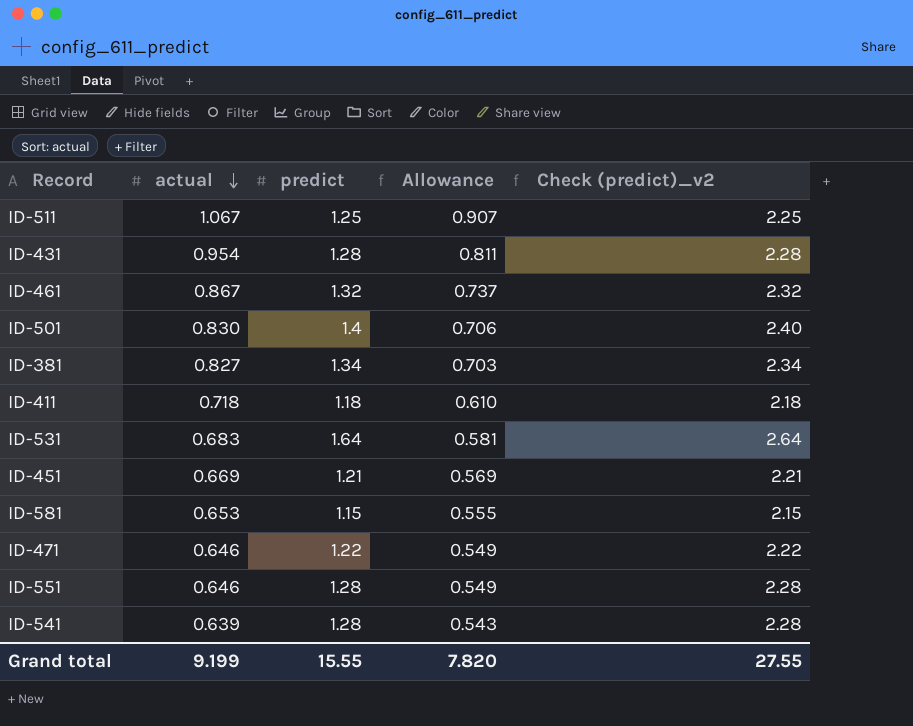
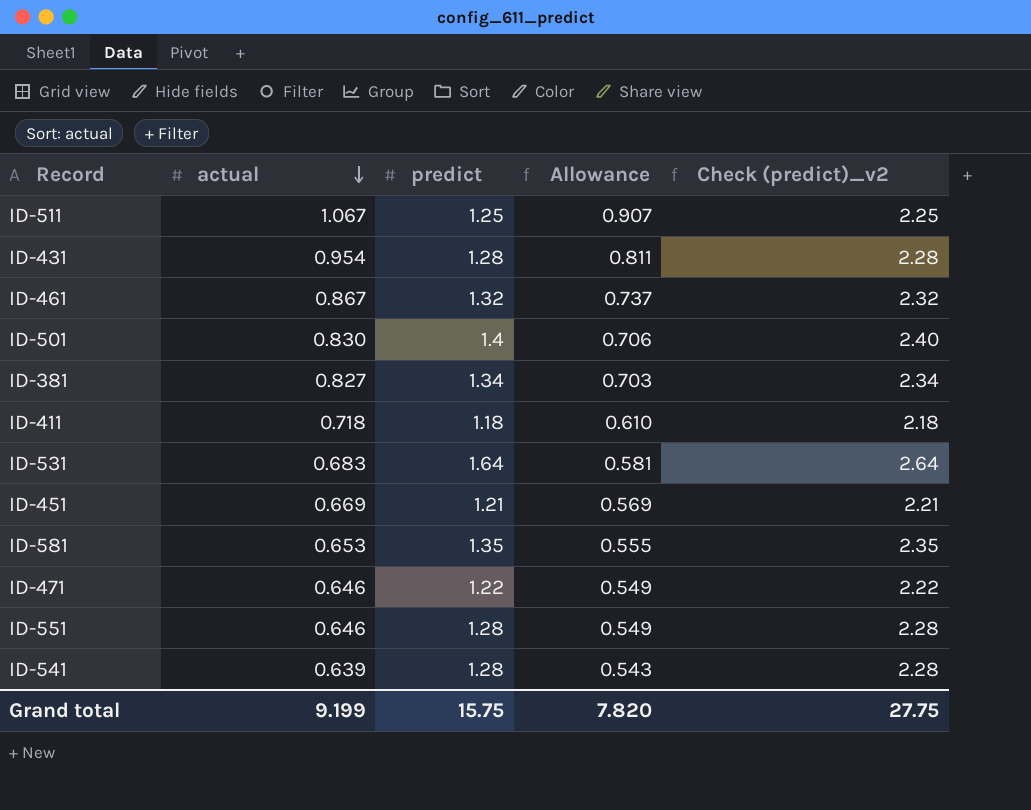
ID-581 | predict: 1.15 -> 1.35
ID-581 | Check (predict)_v2: 2.15 -> 2.35
Grand total | predict: 15.55 -> 15.75
Grand total | Check (predict)_v2: 27.55 -> 27.75

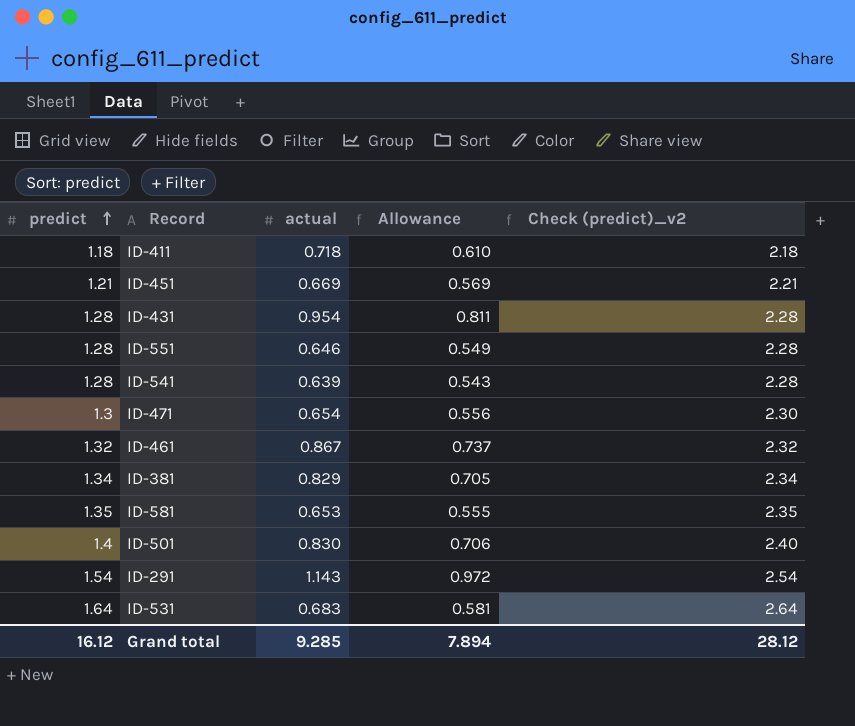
row order: actual descending -> predict ascending
column predict | position: 3 -> 1
row ID-511: 1.067 | 1.25 | 0.907 | 2.25 -> none
ID-471 | predict: 1.22 -> 1.3
ID-471 | actual: 0.646 -> 0.654
ID-471 | Allowance: 0.549 -> 0.556
ID-471 | Check (predict)_v2: 2.22 -> 2.30
ID-381 | actual: 0.827 -> 0.829
ID-381 | Allowance: 0.703 -> 0.705
row ID-291: none -> 1.54 | 1.143 | 0.972 | 2.54
Grand total | predict: 15.75 -> 16.12
Grand total | actual: 9.199 -> 9.285
Grand total | Allowance: 7.820 -> 7.894
Grand total | Check (predict)_v2: 27.75 -> 28.12

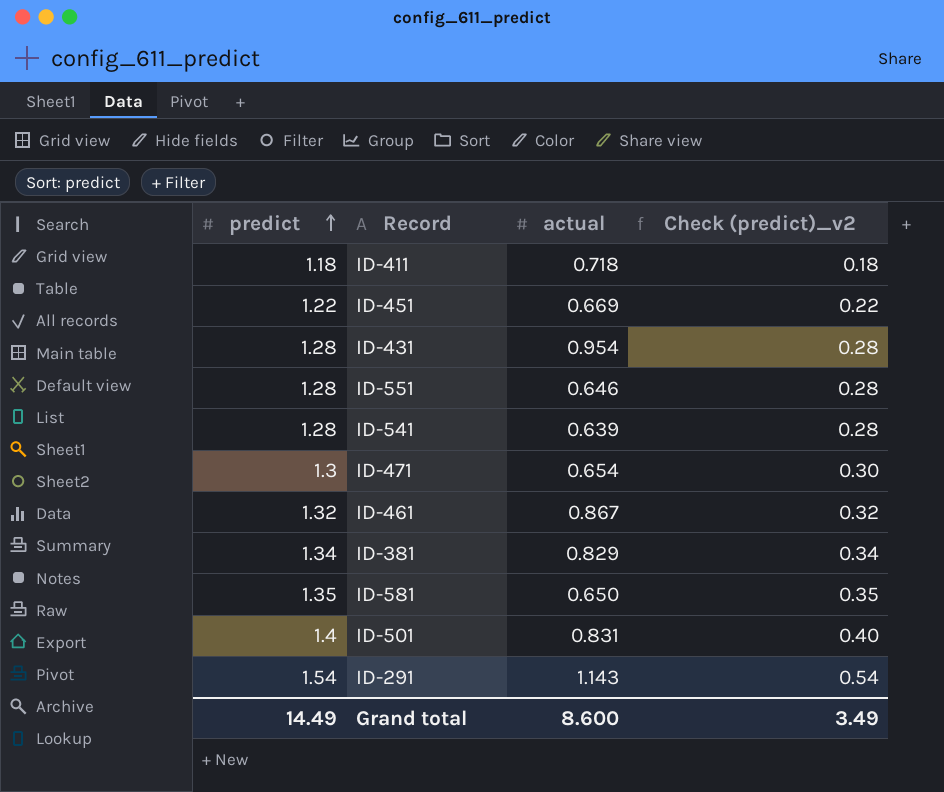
column Allowance | formula: [actual] * 0.85 -> none
column Check (predict)_v2 | formula: [predict] + 1 -> [predict] - 1
row ID-531: 1.64 | 0.683 | 0.581 | 2.64 -> none
ID-451 | predict: 1.21 -> 1.22
ID-581 | actual: 0.653 -> 0.650
ID-501 | actual: 0.830 -> 0.831
Grand total | predict: 16.12 -> 14.49
Grand total | actual: 9.285 -> 8.600
Grand total | Check (predict)_v2: 28.12 -> 3.49

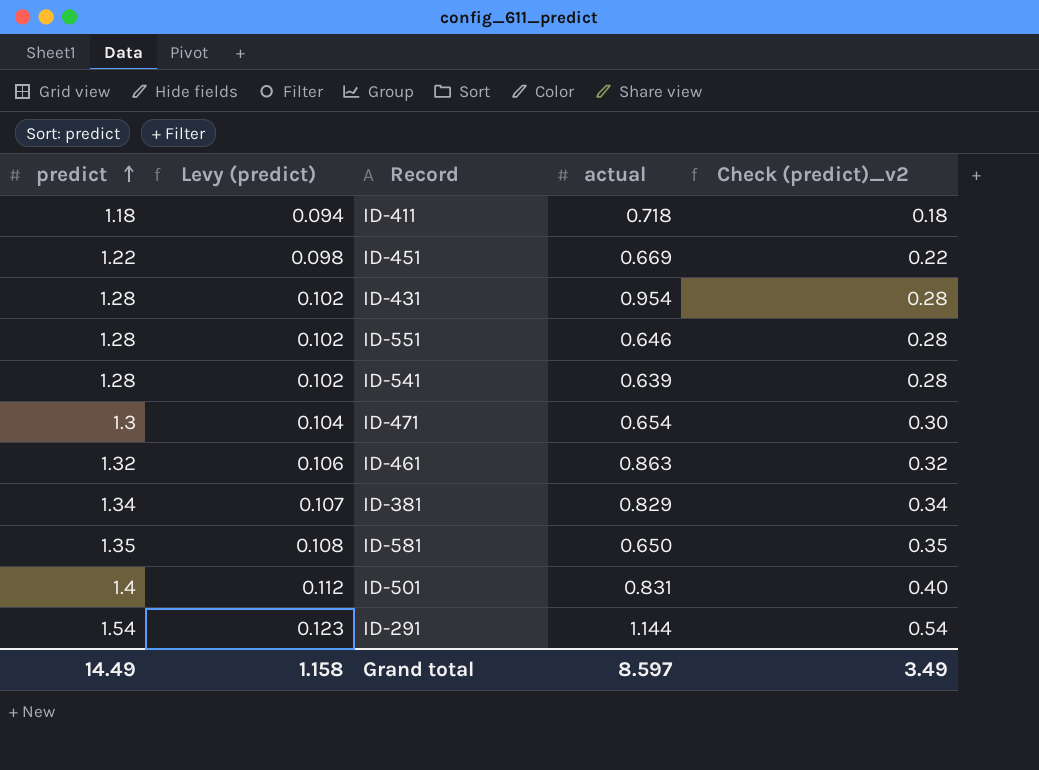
column Levy (predict) | formula: none -> [predict] * 0.08
ID-461 | actual: 0.867 -> 0.863
ID-291 | actual: 1.143 -> 1.144
Grand total | actual: 8.600 -> 8.597

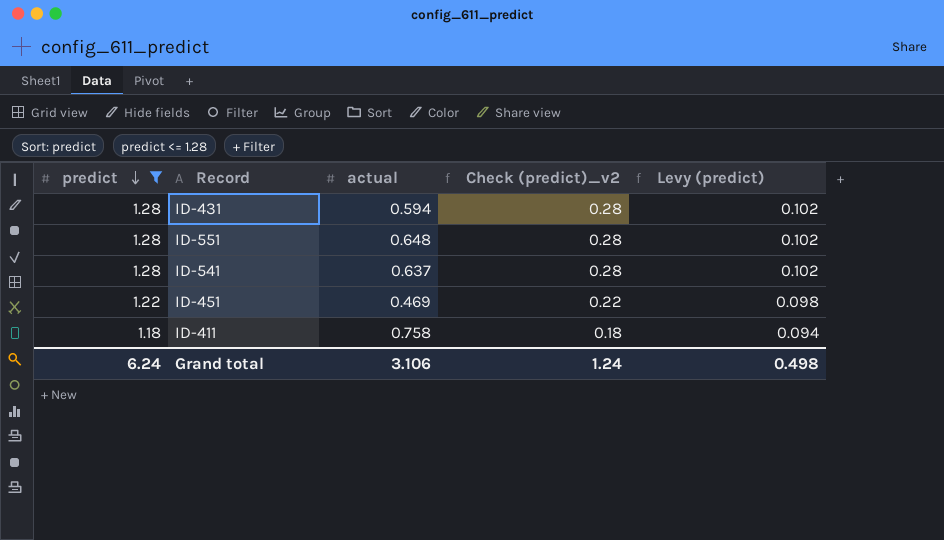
filter: none -> predict <= 1.28
row order: predict ascending -> predict descending
column Levy (predict) | position: 2 -> 5
ID-431 | actual: 0.954 -> 0.594
ID-551 | actual: 0.646 -> 0.648
ID-541 | actual: 0.639 -> 0.637
ID-451 | actual: 0.669 -> 0.469
ID-411 | actual: 0.718 -> 0.758
Grand total | predict: 14.49 -> 6.24
Grand total | actual: 8.597 -> 3.106
Grand total | Check (predict)_v2: 3.49 -> 1.24
Grand total | Levy (predict): 1.158 -> 0.498

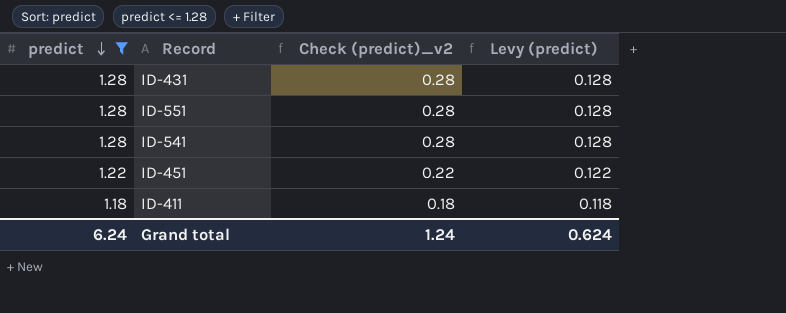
column actual | position: 3 -> none
column Levy (predict) | formula: [predict] * 0.08 -> [predict] * 0.1
Grand total | Levy (predict): 0.498 -> 0.624

